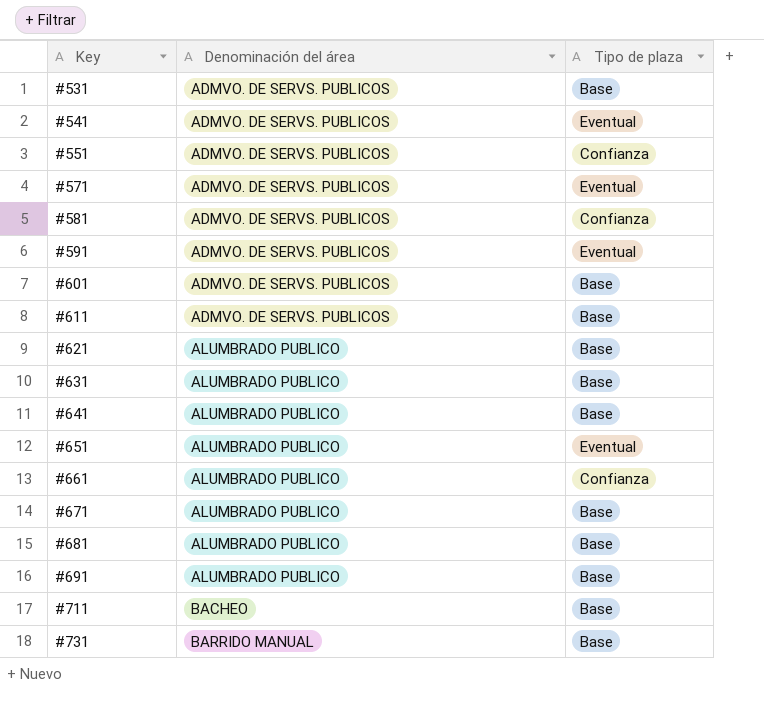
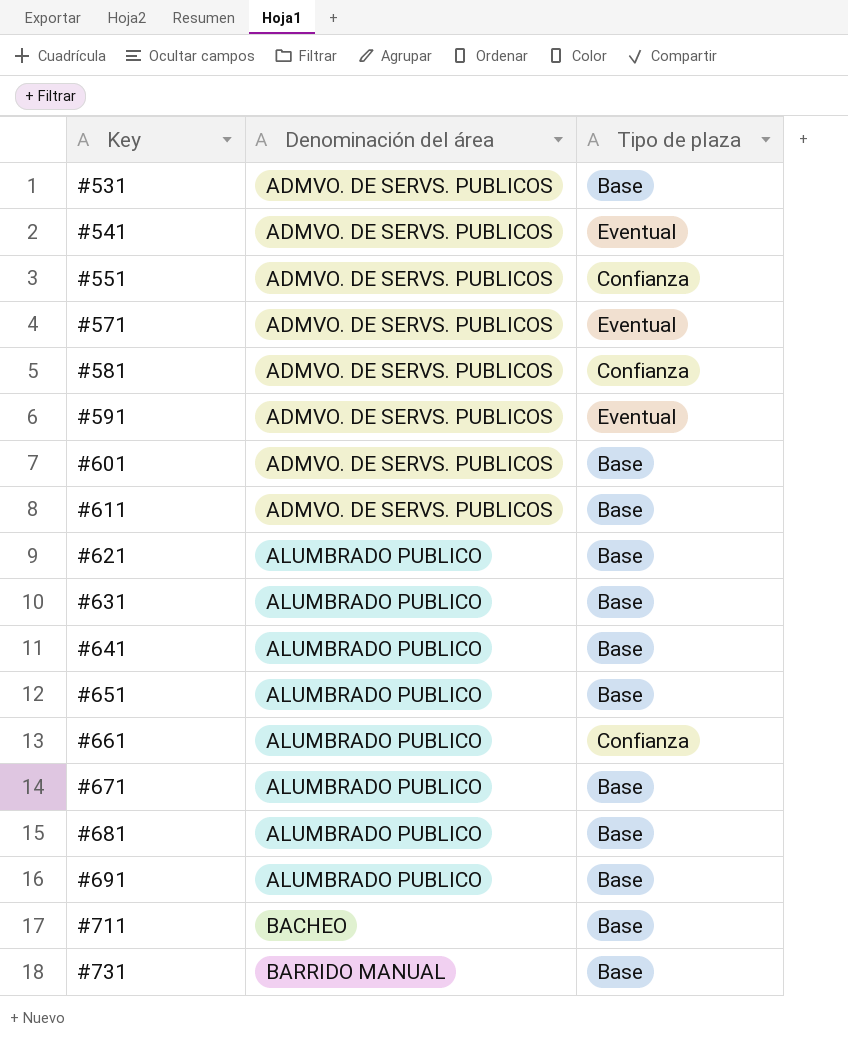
#651 | Tipo de plaza: Eventual -> Base

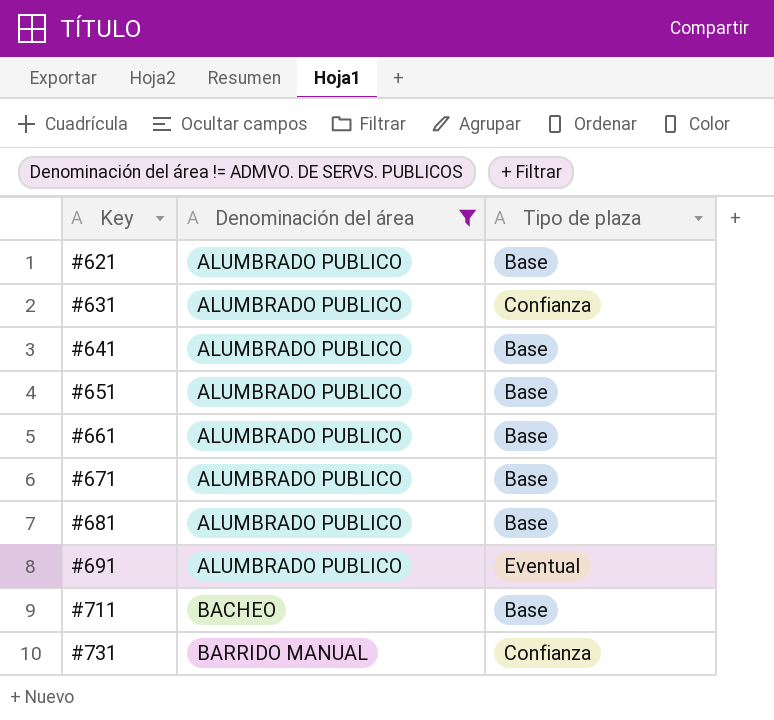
filter: none -> Denominación del área != ADMVO. DE SERVS. PUBLICOS
#631 | Tipo de plaza: Base -> Confianza
#661 | Tipo de plaza: Confianza -> Base
#691 | Tipo de plaza: Base -> Eventual
#731 | Tipo de plaza: Base -> Confianza

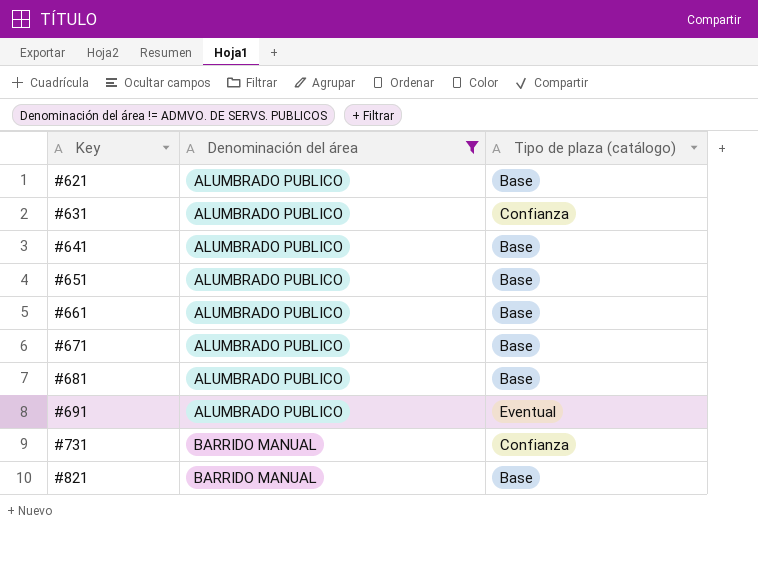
column name: Tipo de plaza -> Tipo de plaza (catálogo)
row #711: BACHEO | Base -> none
row #821: none -> BARRIDO MANUAL | Base

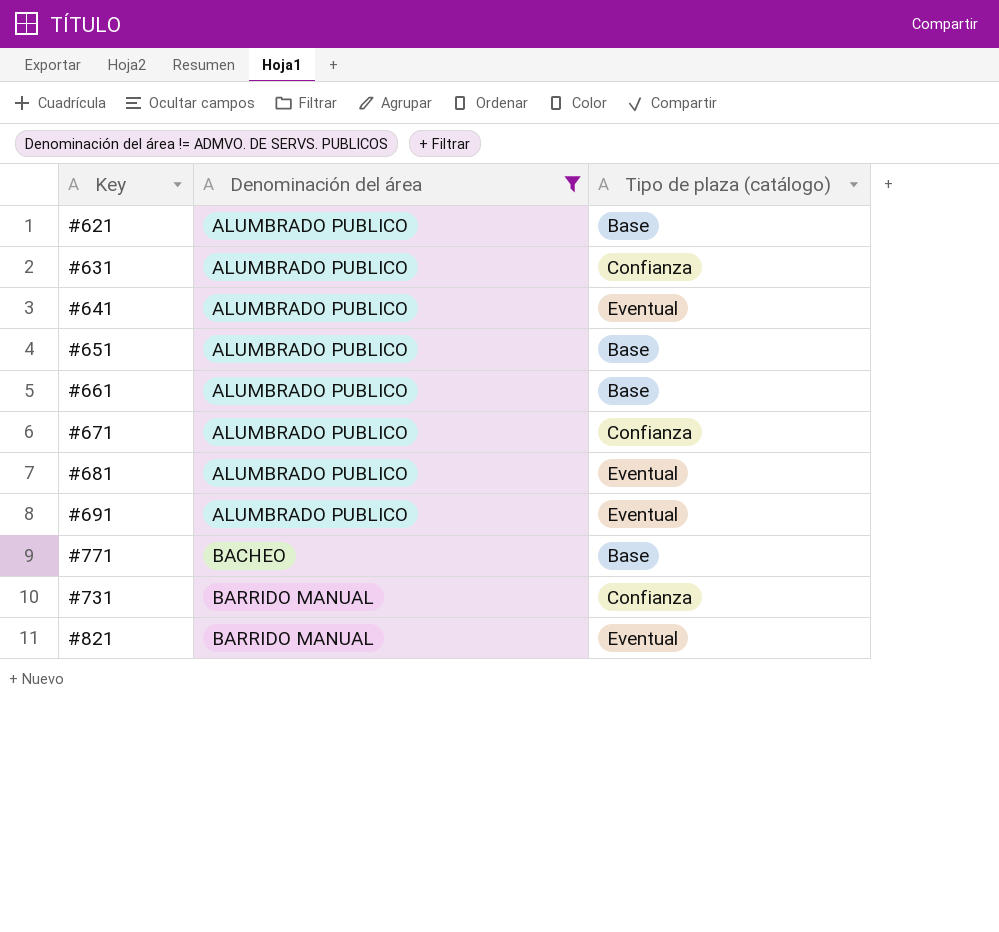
#641 | Tipo de plaza (catálogo): Base -> Eventual
#671 | Tipo de plaza (catálogo): Base -> Confianza
#681 | Tipo de plaza (catálogo): Base -> Eventual
row #771: none -> BACHEO | Base
#821 | Tipo de plaza (catálogo): Base -> Eventual

